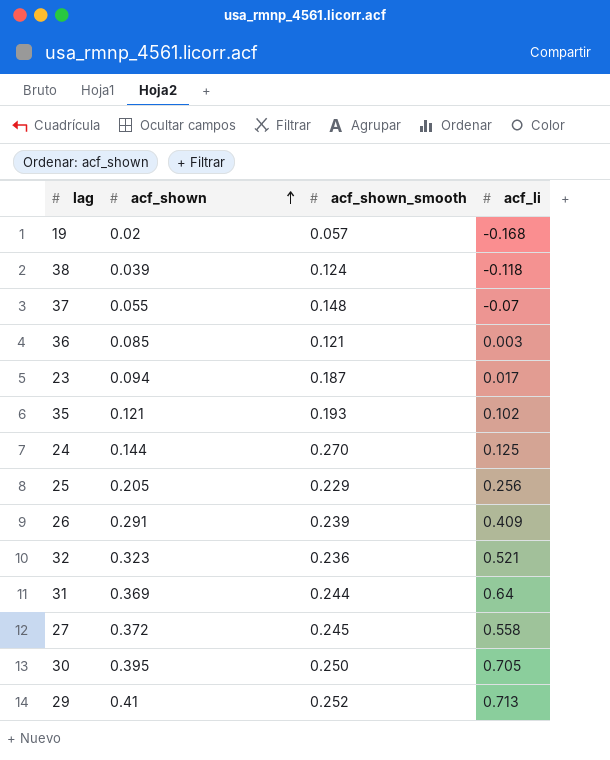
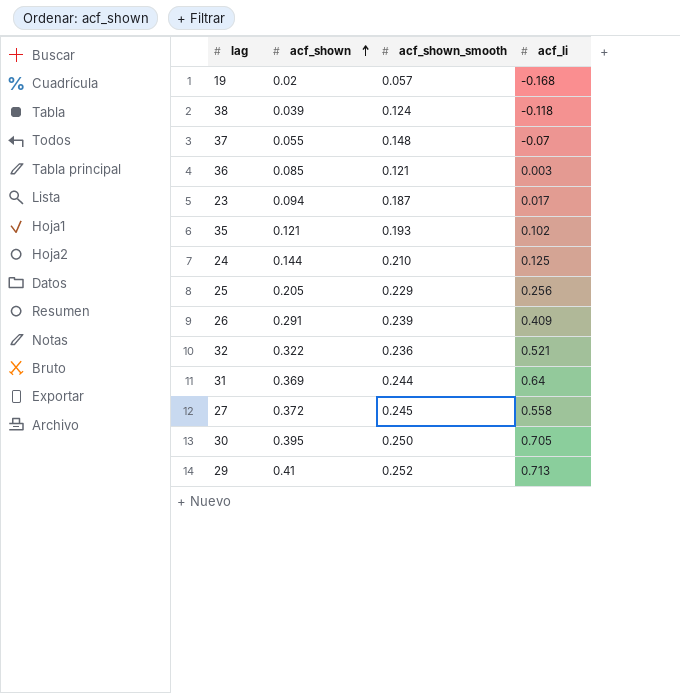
24 | acf_shown_smooth: 0.270 -> 0.210
32 | acf_shown: 0.323 -> 0.322

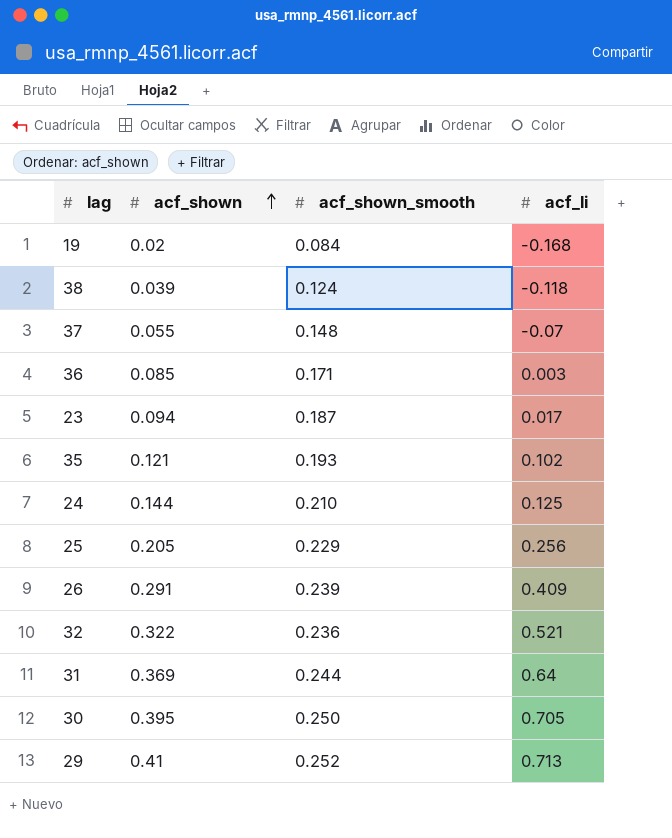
row 27: 0.372 | 0.245 | 0.558 -> none
19 | acf_shown_smooth: 0.057 -> 0.084
36 | acf_shown_smooth: 0.121 -> 0.171

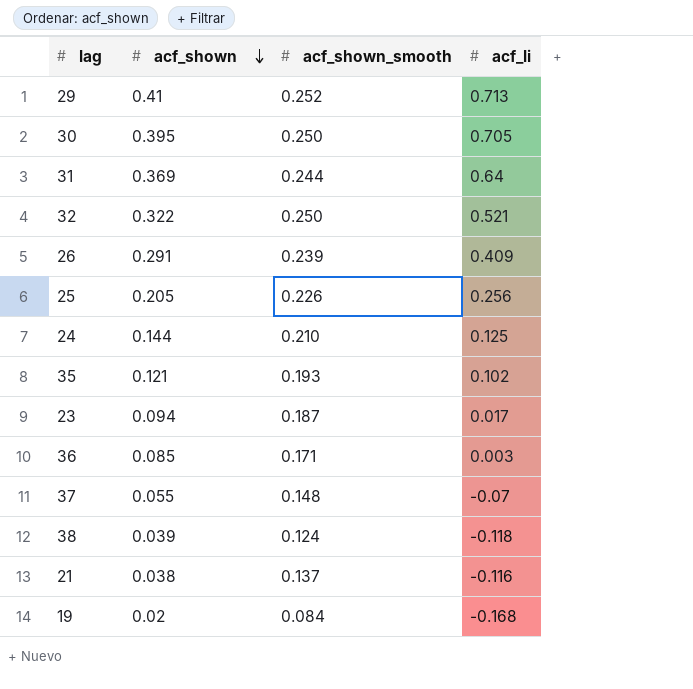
row order: acf_shown ascending -> acf_shown descending
32 | acf_shown_smooth: 0.236 -> 0.250
25 | acf_shown_smooth: 0.229 -> 0.226
row 21: none -> 0.038 | 0.137 | -0.116

